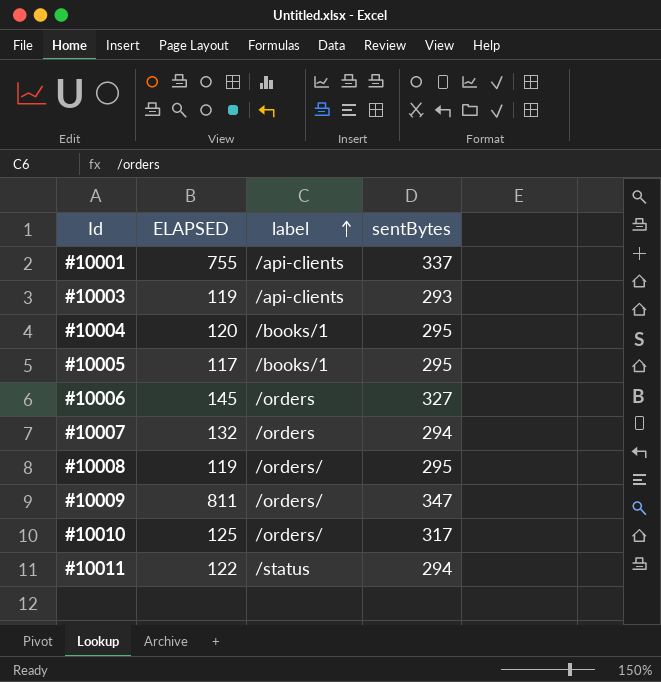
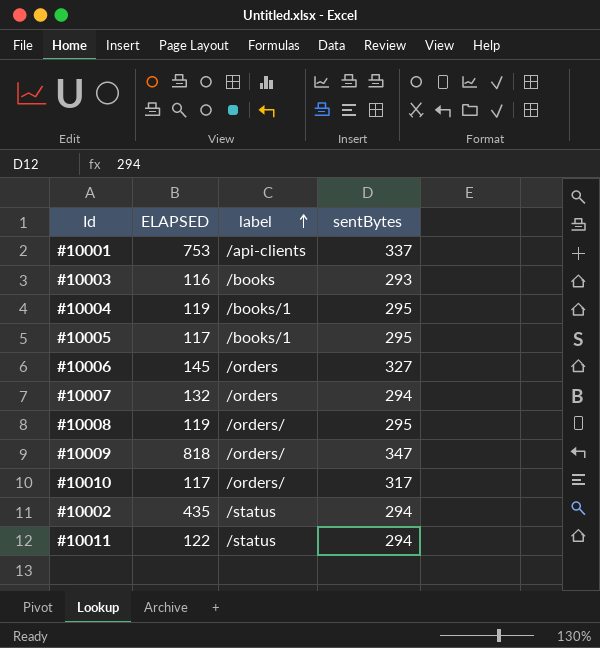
#10001 | ELAPSED: 755 -> 753
#10003 | ELAPSED: 119 -> 116
#10003 | label: /api-clients -> /books
#10004 | ELAPSED: 120 -> 119
#10009 | ELAPSED: 811 -> 818
#10010 | ELAPSED: 125 -> 117
row #10002: none -> 435 | /status | 294

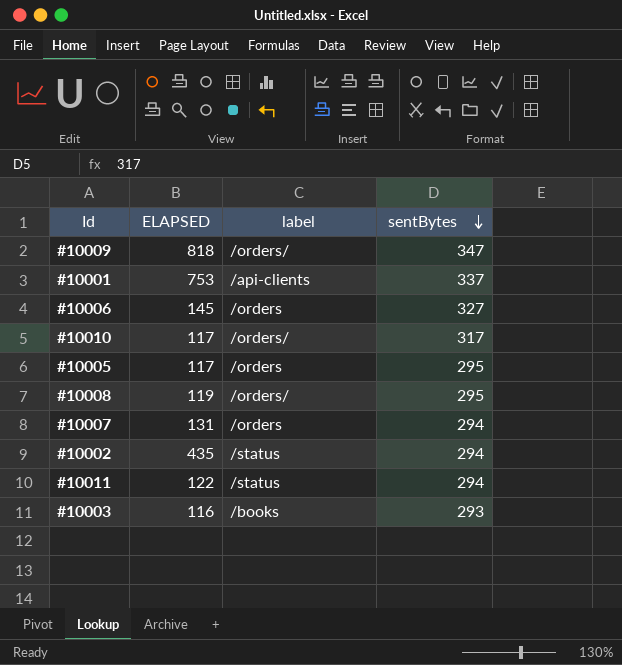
row order: label ascending -> sentBytes descending
row #10004: 119 | /books/1 | 295 -> none
#10005 | label: /books/1 -> /orders
#10007 | ELAPSED: 132 -> 131

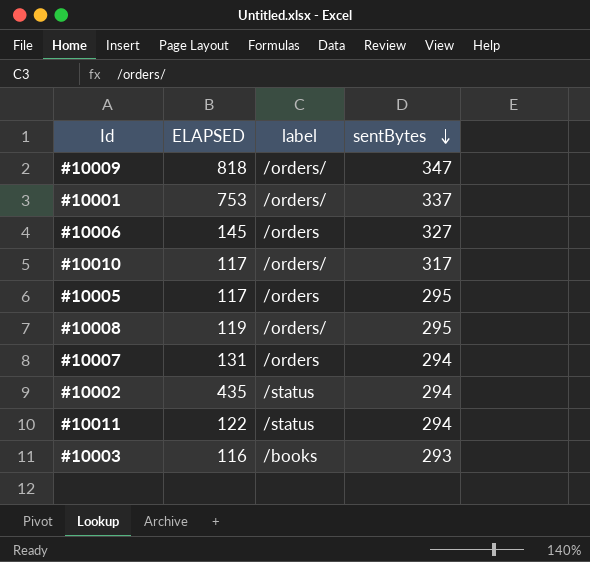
#10001 | label: /api-clients -> /orders/

